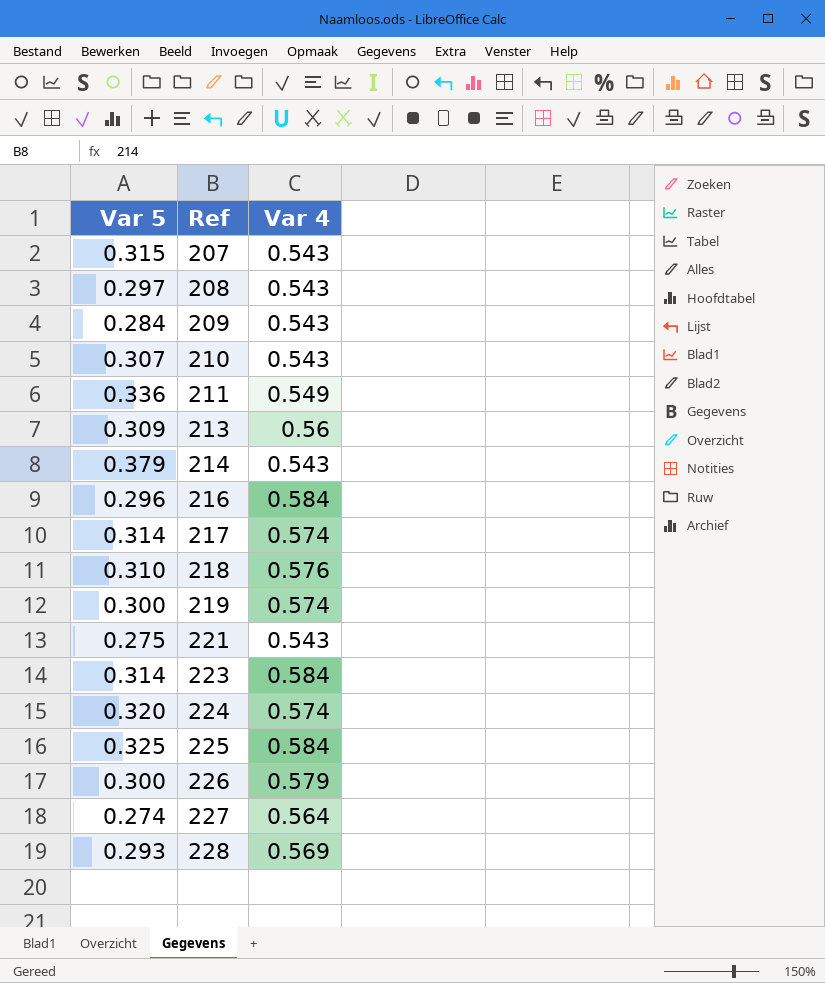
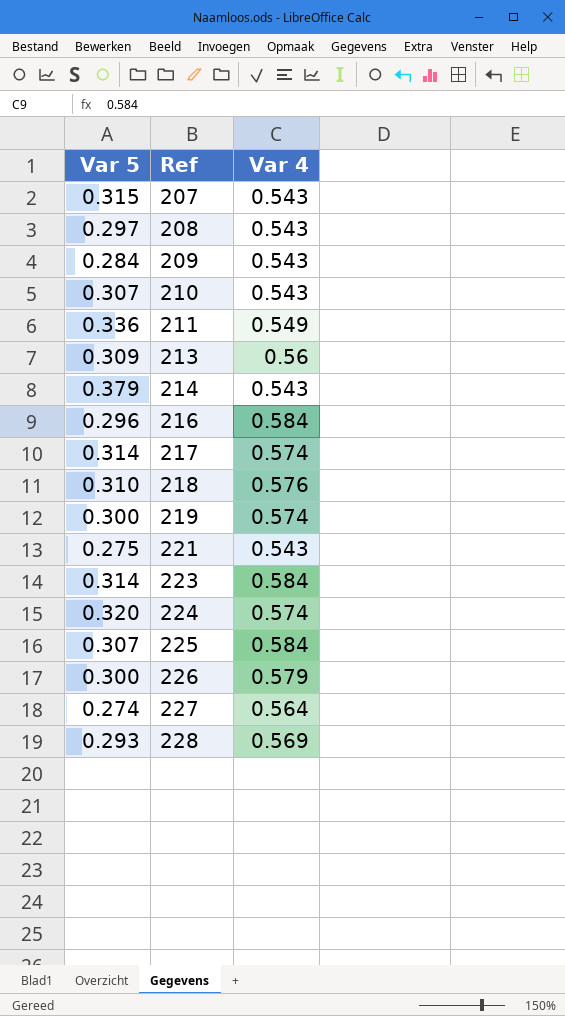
225 | Var 5: 0.325 -> 0.307

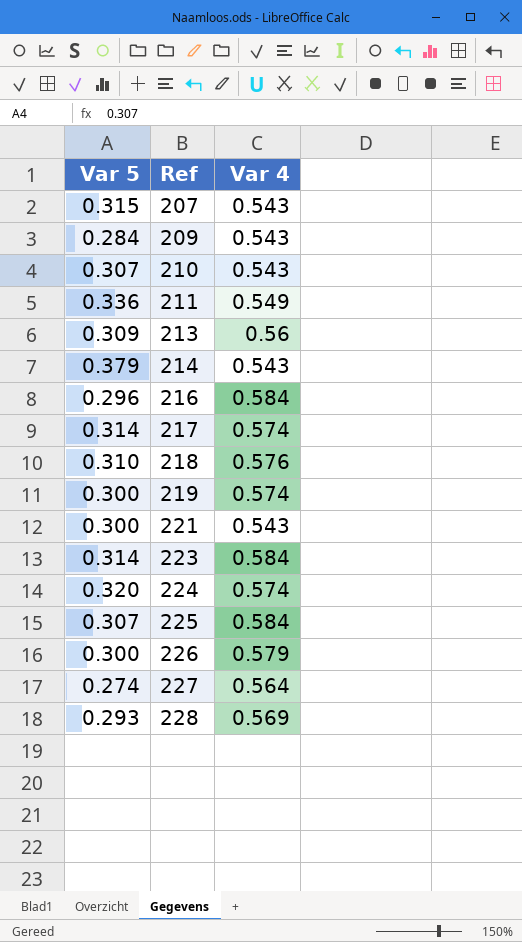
row 208: 0.297 | 0.543 -> none
221 | Var 5: 0.275 -> 0.300

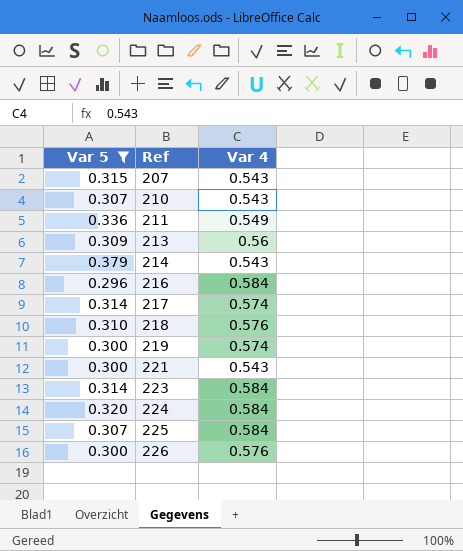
filter: none -> Var 5 >= 0.296
224 | Var 4: 0.574 -> 0.584
226 | Var 4: 0.579 -> 0.576

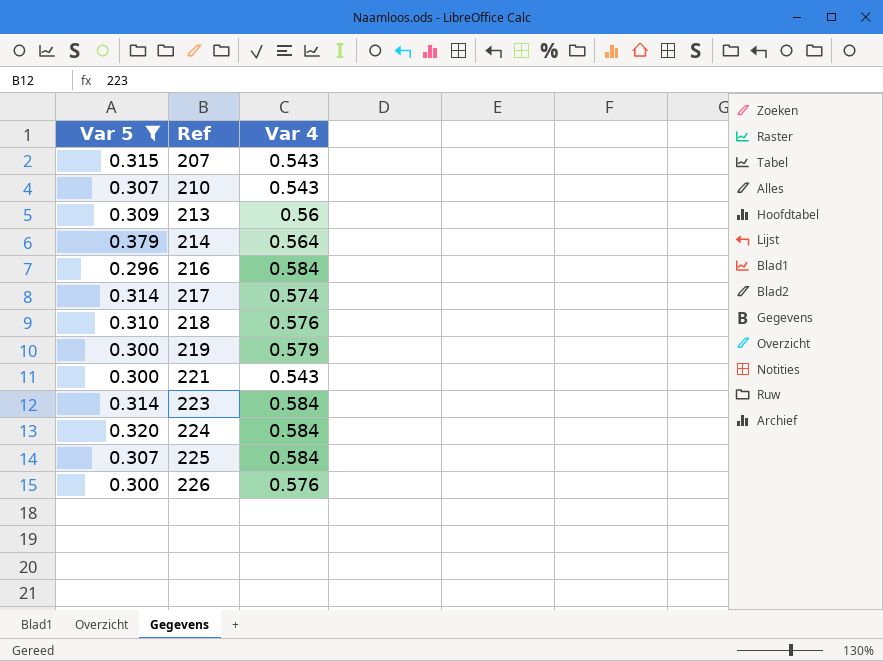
row 211: 0.336 | 0.549 -> none
214 | Var 4: 0.543 -> 0.564
219 | Var 4: 0.574 -> 0.579

